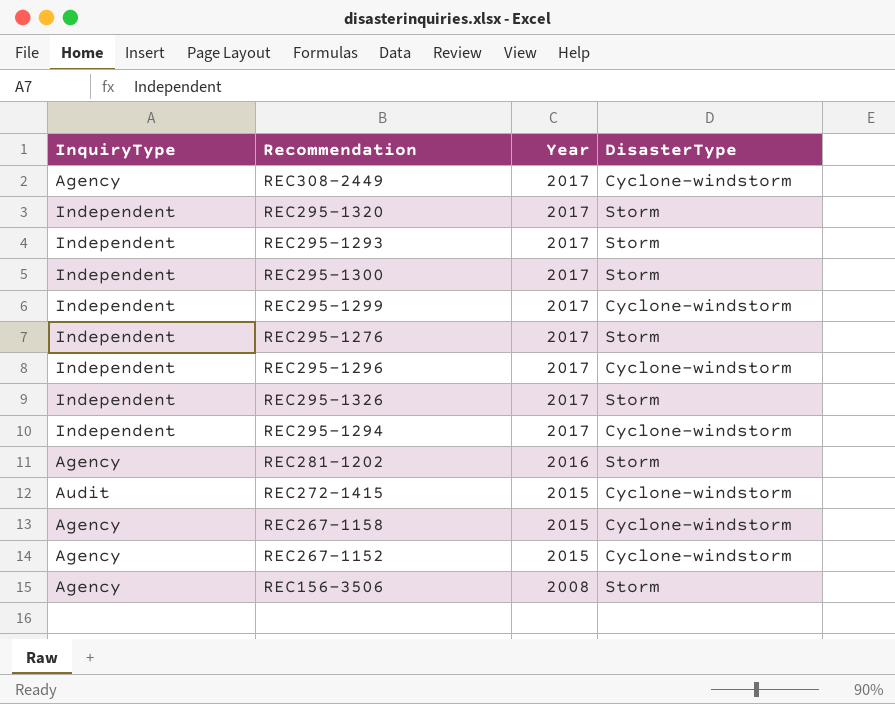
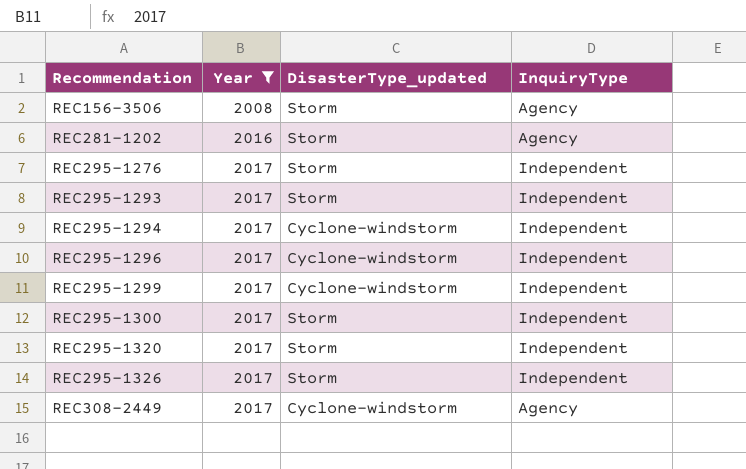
filter: none -> Year != 2015
row order: Year descending -> Recommendation ascending
column name: DisasterType -> DisasterType_updated
column InquiryType | position: 1 -> 4

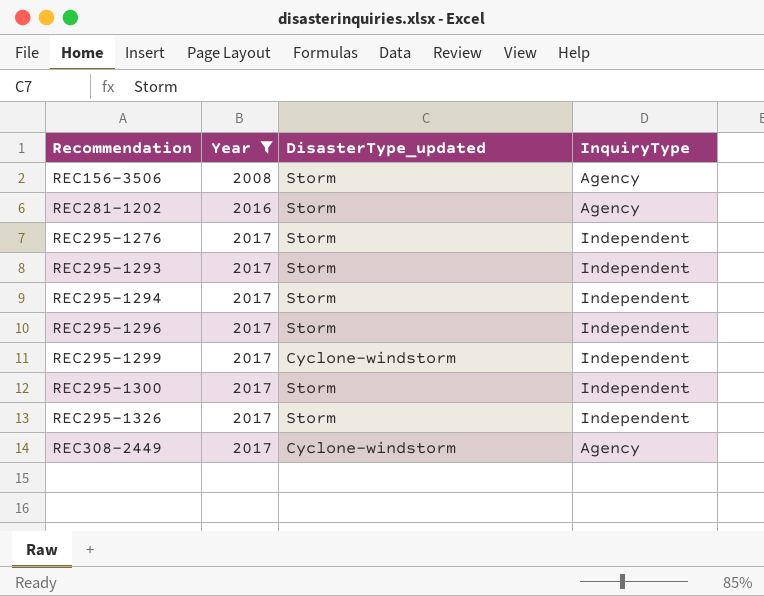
row REC295-1320: 2017 | Storm | Independent -> none
REC295-1294 | DisasterType_updated: Cyclone-windstorm -> Storm
REC295-1296 | DisasterType_updated: Cyclone-windstorm -> Storm

